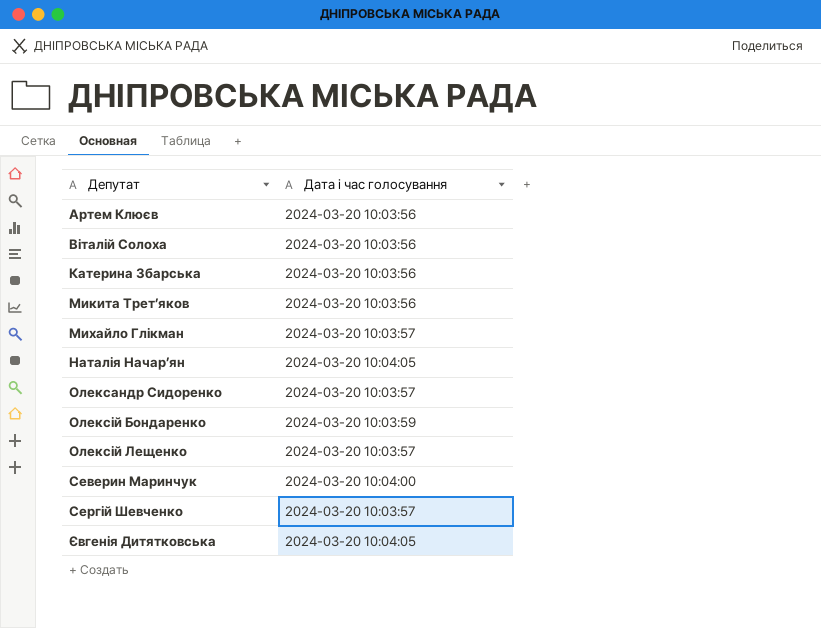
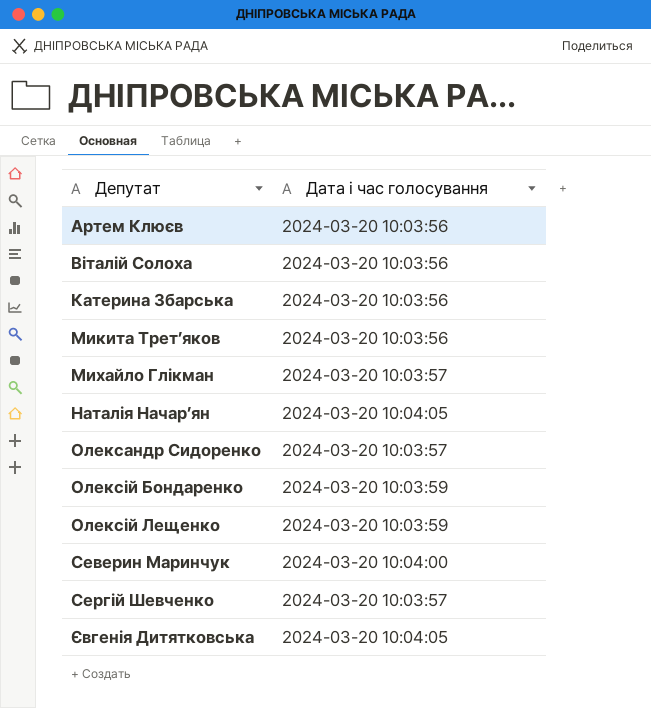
Олексій Лещенко | Дата і час голосування: 2024-03-20 10:03:57 -> 2024-03-20 10:03:59

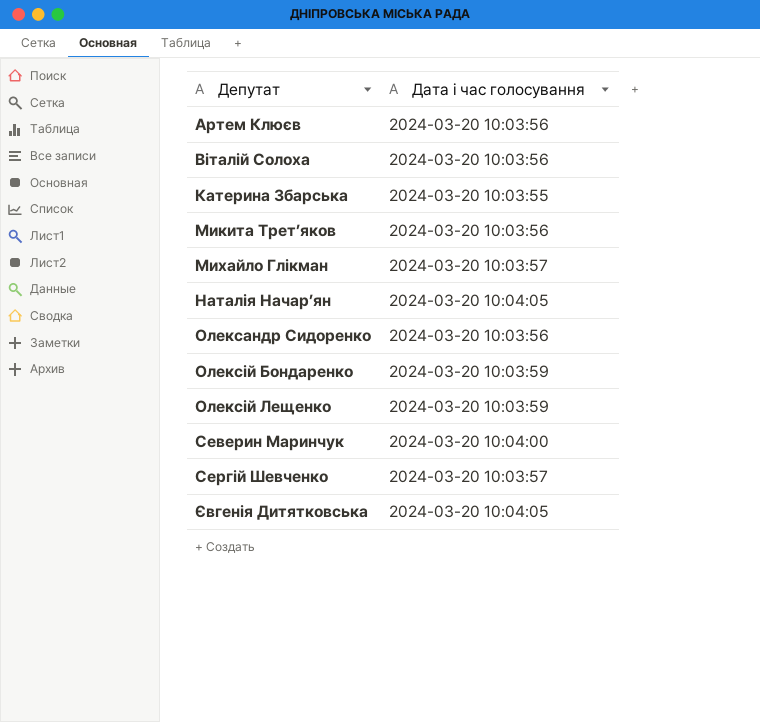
Катерина Збарська | Дата і час голосування: 2024-03-20 10:03:56 -> 2024-03-20 10:03:55
Олександр Сидоренко | Дата і час голосування: 2024-03-20 10:03:57 -> 2024-03-20 10:03:56

